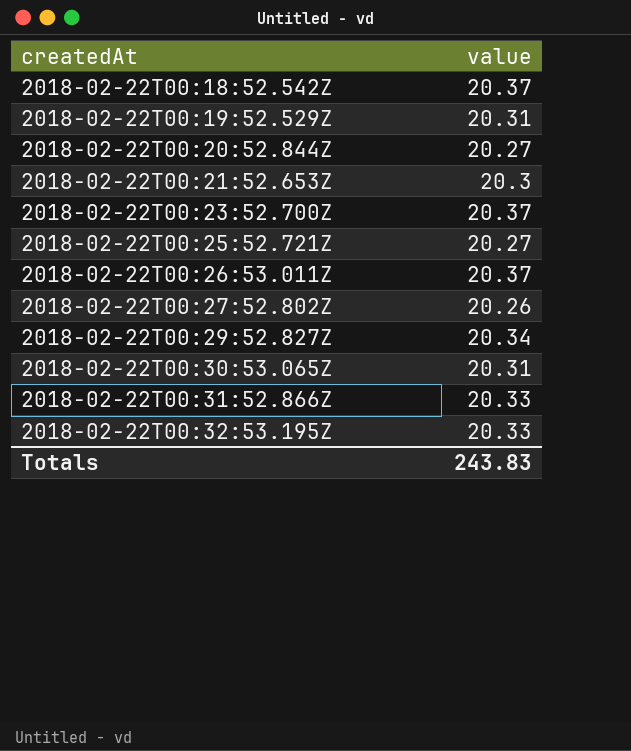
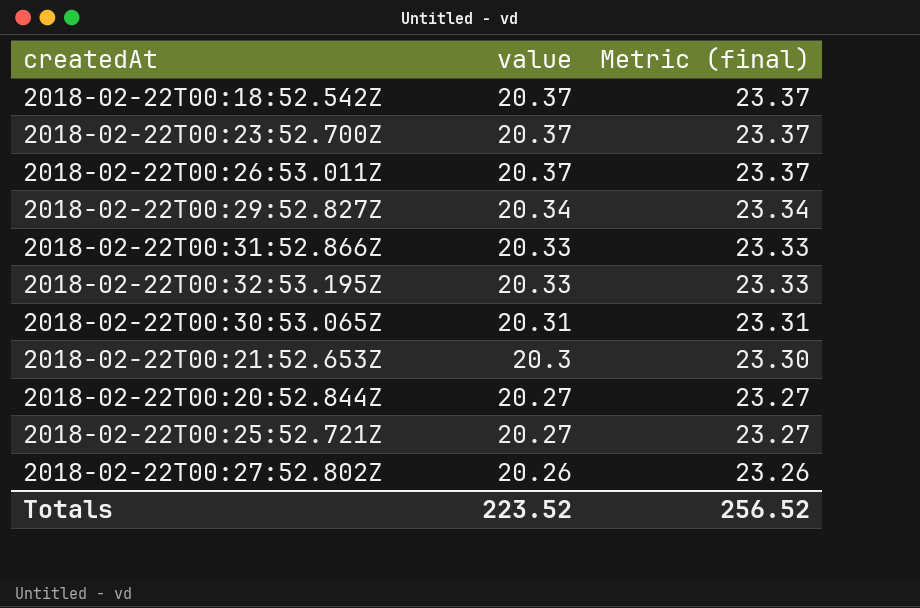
row order: createdAt ascending -> value descending
column Metric (final) | formula: none -> [value] + 3
row 2018-02-22T00:19:52.529Z: 20.31 -> none
Totals | value: 243.83 -> 223.52

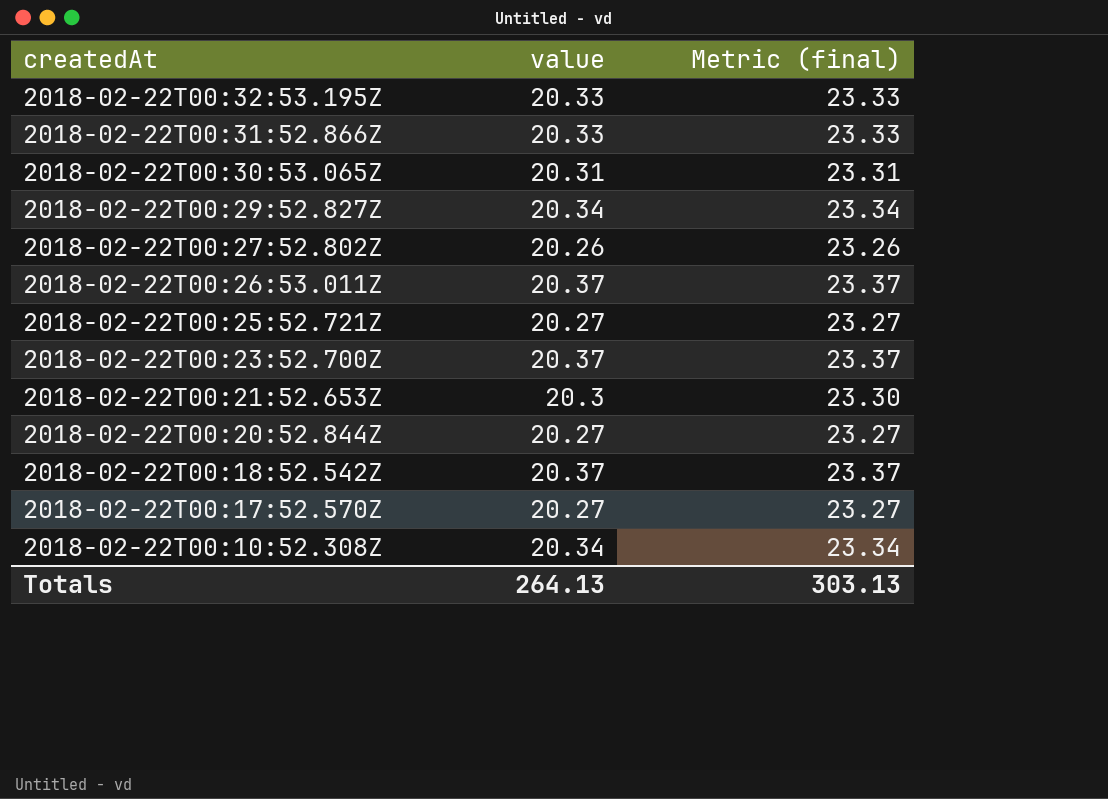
row order: value descending -> createdAt descending
row 2018-02-22T00:17:52.570Z: none -> 20.27 | 23.27
row 2018-02-22T00:10:52.308Z: none -> 20.34 | 23.34
Totals | value: 223.52 -> 264.13
Totals | Metric (final): 256.52 -> 303.13

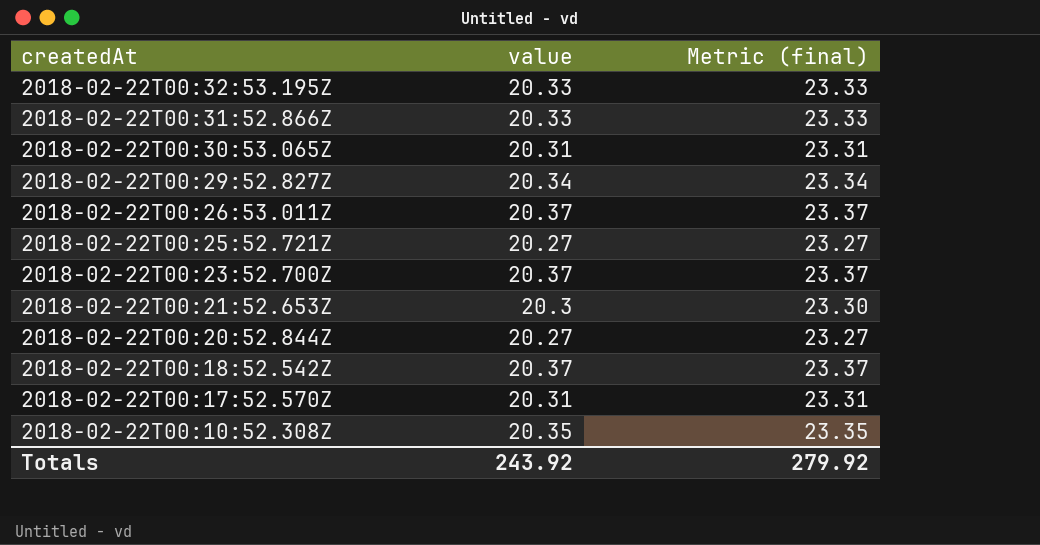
row 2018-02-22T00:27:52.802Z: 20.26 | 23.26 -> none
2018-02-22T00:17:52.570Z | value: 20.27 -> 20.31
2018-02-22T00:17:52.570Z | Metric (final): 23.27 -> 23.31
2018-02-22T00:10:52.308Z | value: 20.34 -> 20.35
2018-02-22T00:10:52.308Z | Metric (final): 23.34 -> 23.35
Totals | value: 264.13 -> 243.92
Totals | Metric (final): 303.13 -> 279.92

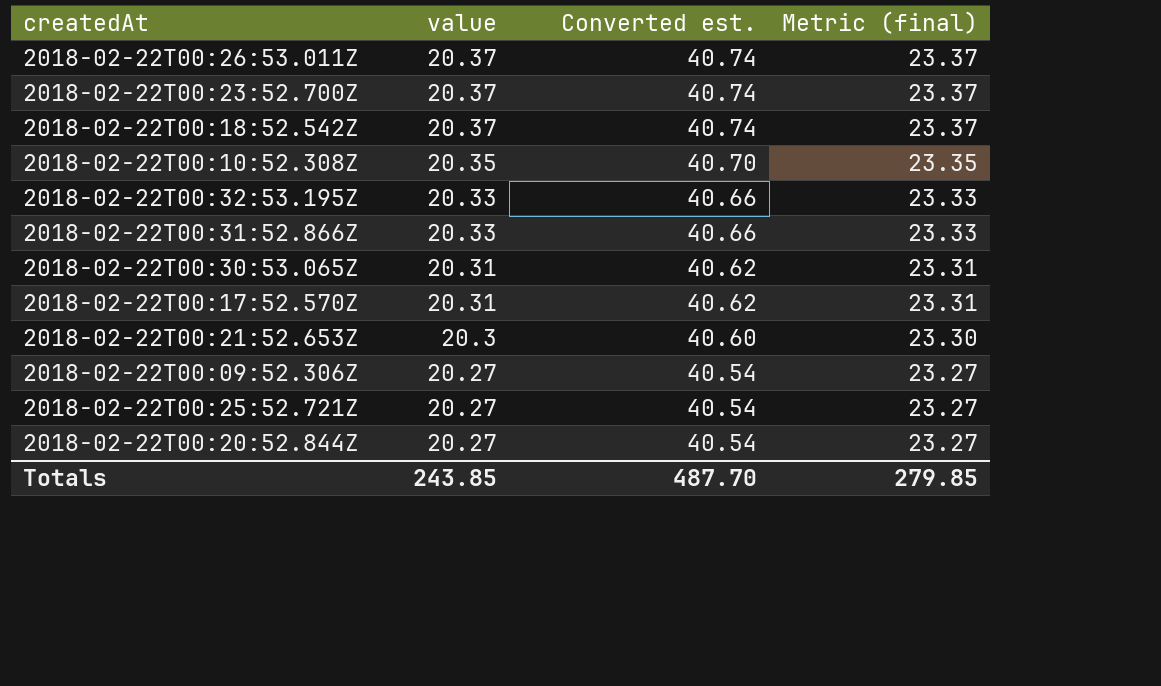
row order: createdAt descending -> value descending
column Converted est. | formula: none -> [value] * 2
row 2018-02-22T00:29:52.827Z: 20.34 | 23.34 -> none
row 2018-02-22T00:09:52.306Z: none -> 20.27 | 40.54 | 23.27
Totals | value: 243.92 -> 243.85
Totals | Metric (final): 279.92 -> 279.85

